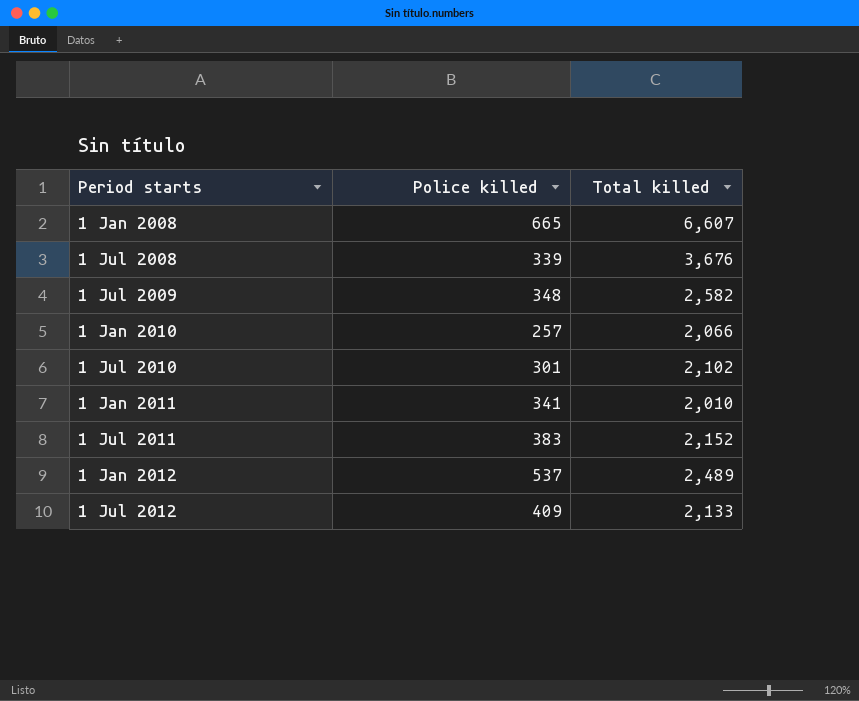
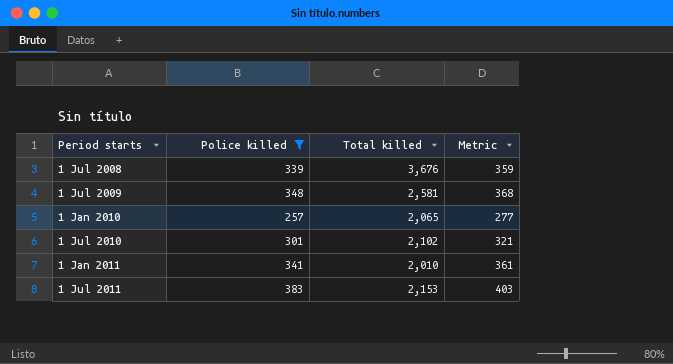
filter: none -> Police killed <= 383
column Metric | formula: none -> [Police killed] + 20
1 Jul 2009 | Total killed: 2,582 -> 2,581
1 Jan 2010 | Total killed: 2,066 -> 2,065
1 Jul 2011 | Total killed: 2,152 -> 2,153

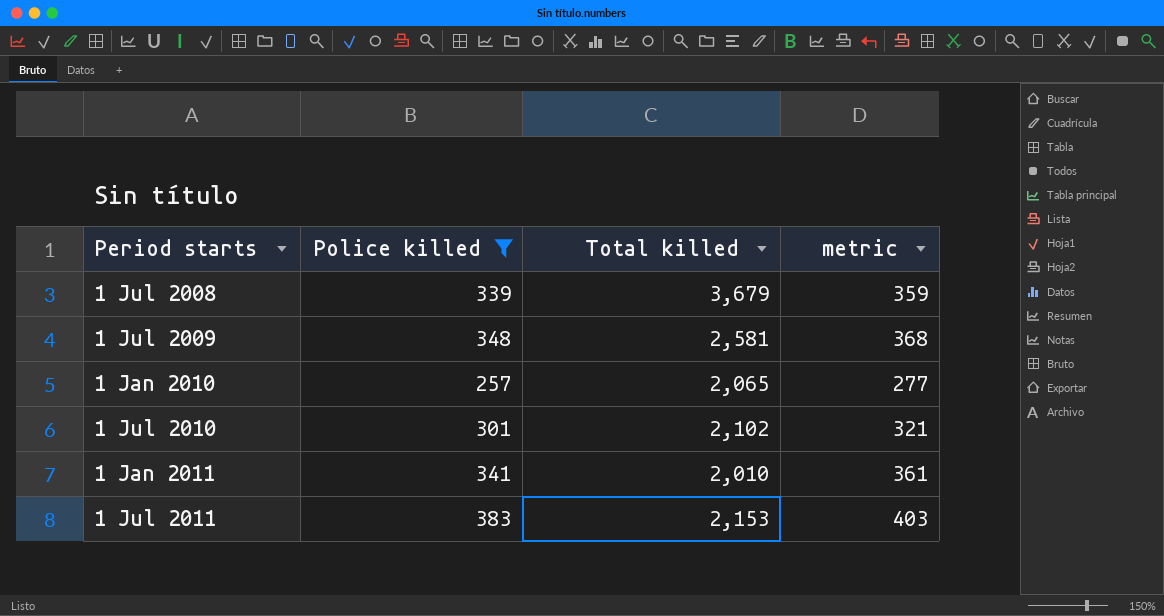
column name: Metric -> metric
1 Jul 2008 | Total killed: 3,676 -> 3,679

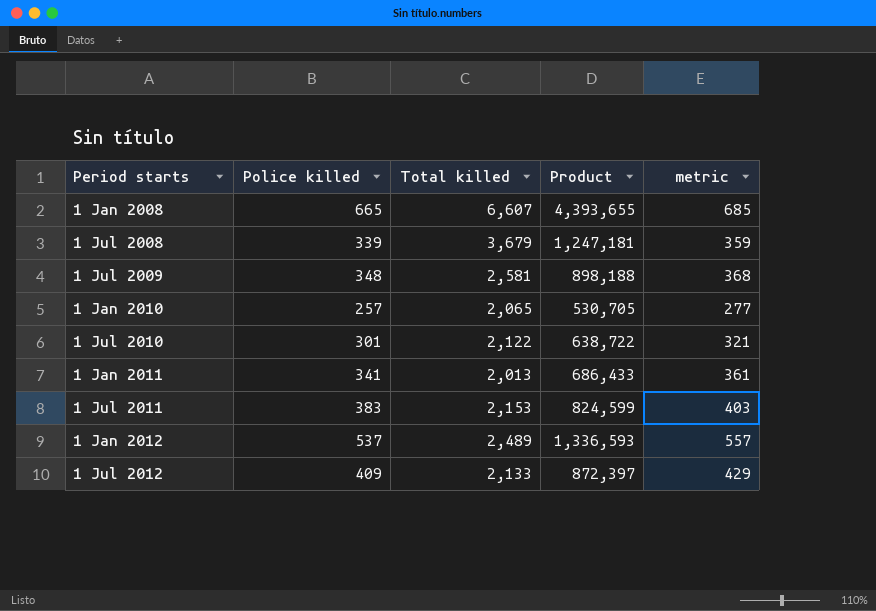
filter: Police killed <= 383 -> none
column Product | formula: none -> [Police killed] * [Total killed]
1 Jul 2010 | Total killed: 2,102 -> 2,122
1 Jan 2011 | Total killed: 2,010 -> 2,013

